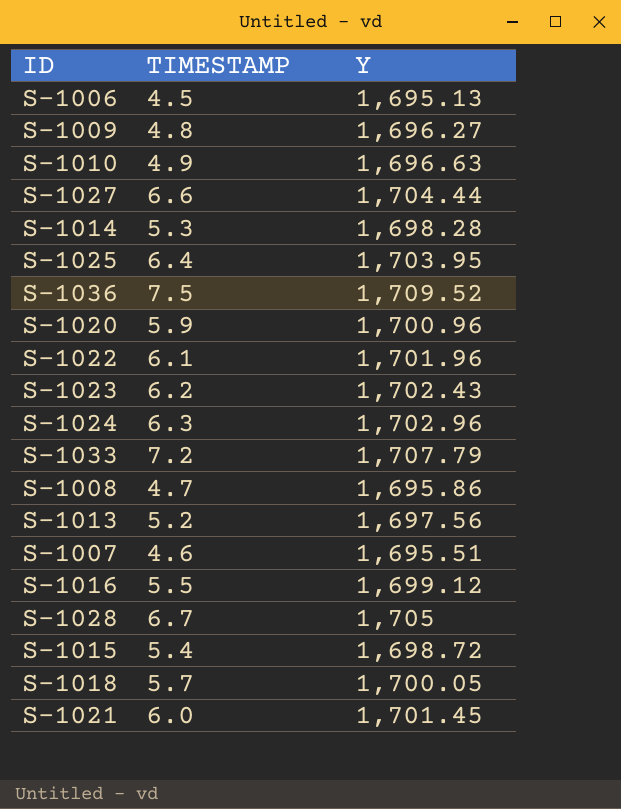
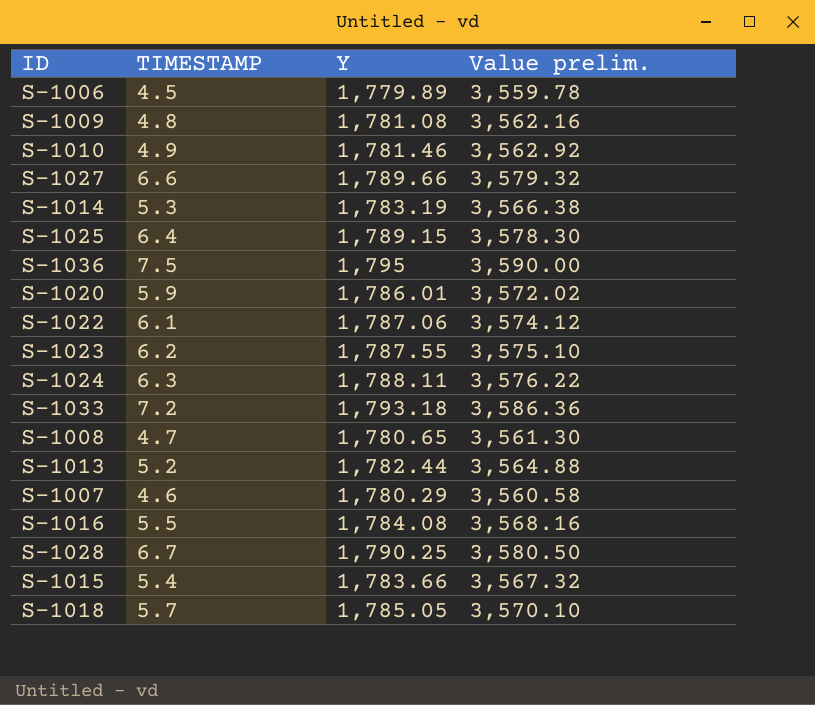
column Value prelim. | formula: none -> [Y] * 2
row S-1021: 6.0 | 1,701.45 -> none
S-1006 | Y: 1,695.13 -> 1,779.89
S-1009 | Y: 1,696.27 -> 1,781.08
S-1010 | Y: 1,696.63 -> 1,781.46
S-1027 | Y: 1,704.44 -> 1,789.66
S-1014 | Y: 1,698.28 -> 1,783.19
S-1025 | Y: 1,703.95 -> 1,789.15
S-1036 | Y: 1,709.52 -> 1,795
S-1020 | Y: 1,700.96 -> 1,786.01
S-1022 | Y: 1,701.96 -> 1,787.06
S-1023 | Y: 1,702.43 -> 1,787.55
S-1024 | Y: 1,702.96 -> 1,788.11
S-1033 | Y: 1,707.79 -> 1,793.18
S-1008 | Y: 1,695.86 -> 1,780.65
S-1013 | Y: 1,697.56 -> 1,782.44
S-1007 | Y: 1,695.51 -> 1,780.29
S-1016 | Y: 1,699.12 -> 1,784.08
S-1028 | Y: 1,705 -> 1,790.25
S-1015 | Y: 1,698.72 -> 1,783.66
S-1018 | Y: 1,700.05 -> 1,785.05

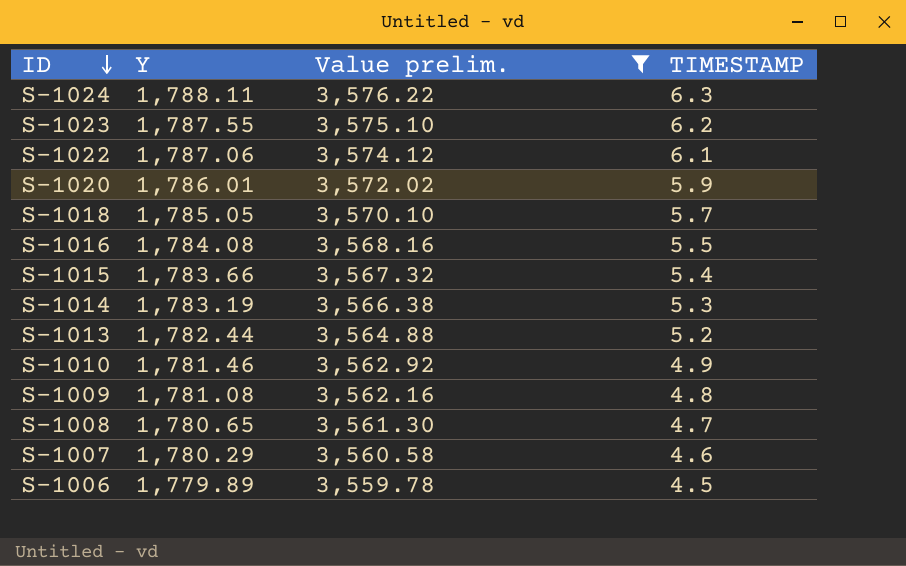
filter: none -> Value prelim. <= 3,576.22
row order: none -> ID descending
column TIMESTAMP | position: 2 -> 4

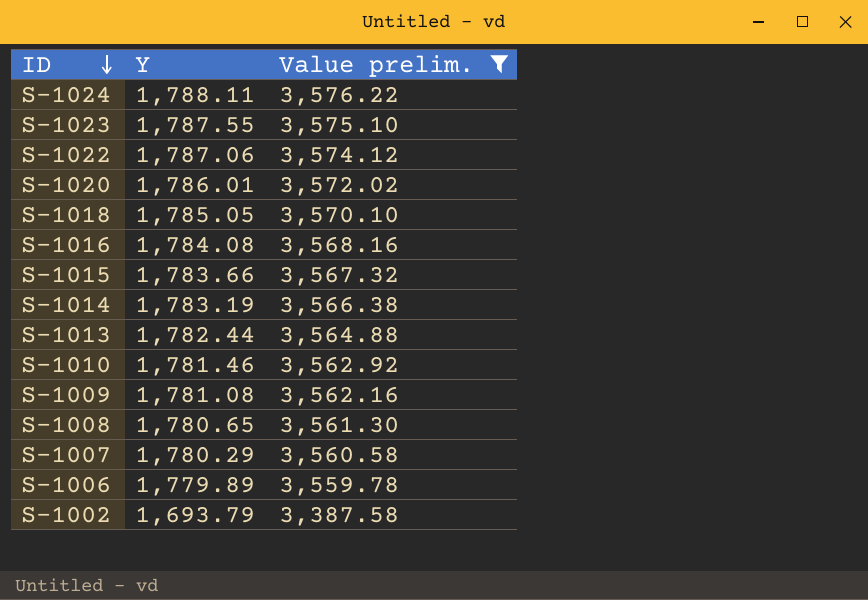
column TIMESTAMP | position: 4 -> none
row S-1002: none -> 1,693.79 | 3,387.58

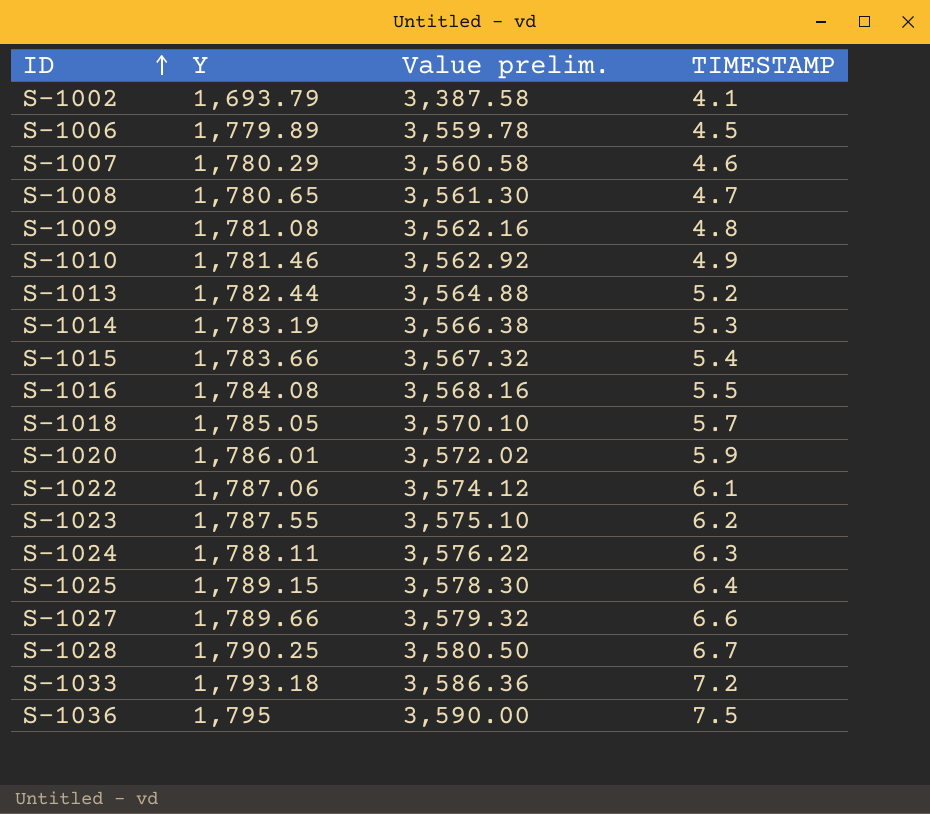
filter: Value prelim. <= 3,576.22 -> none
row order: ID descending -> ID ascending
column TIMESTAMP | position: none -> 4

